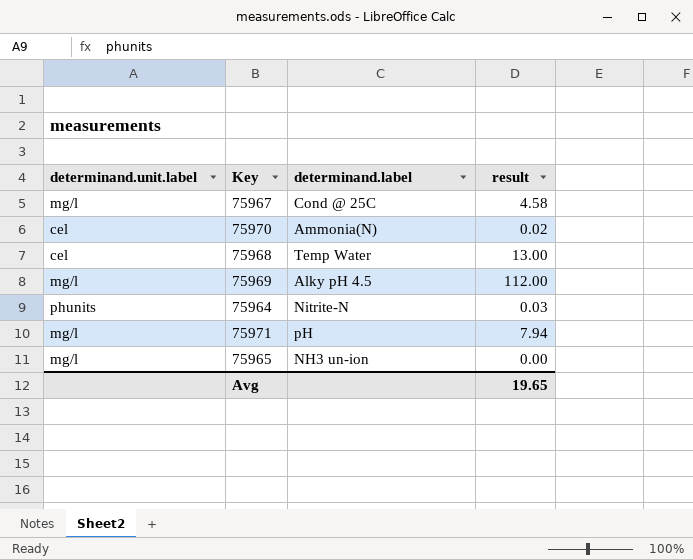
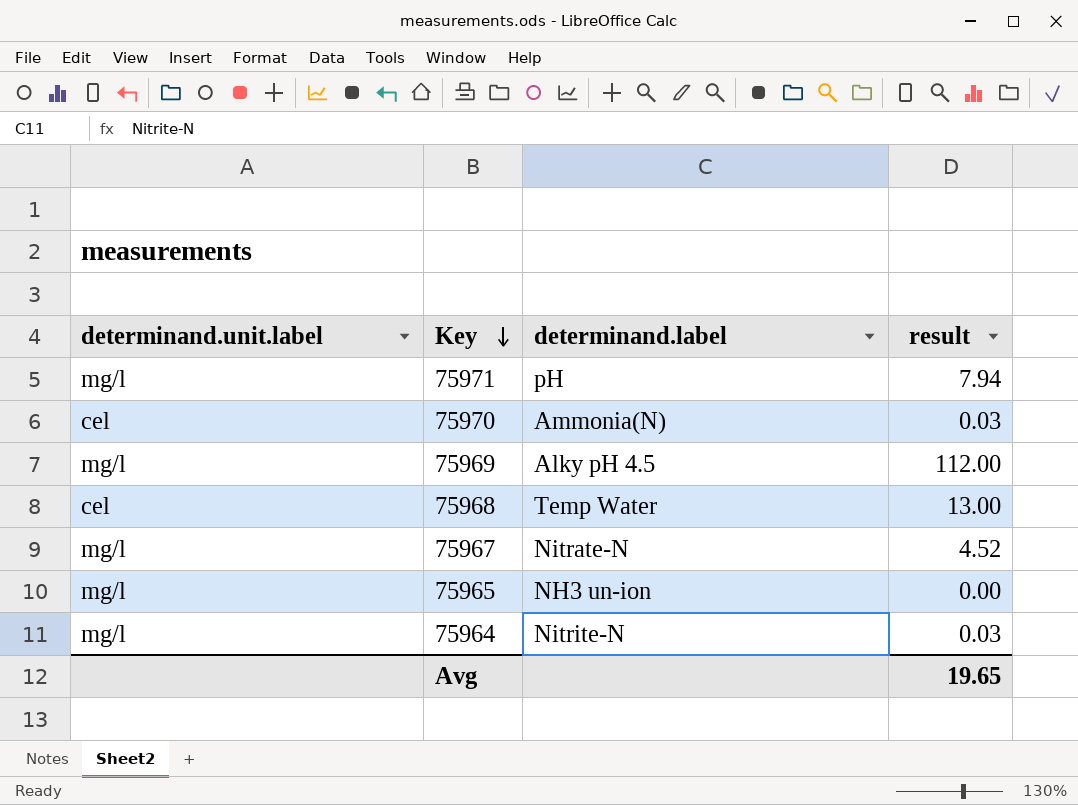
row order: none -> Key descending
75970 | result: 0.02 -> 0.03
75967 | determinand.label: Cond @ 25C -> Nitrate-N
75967 | result: 4.58 -> 4.52
75964 | determinand.unit.label: phunits -> mg/l

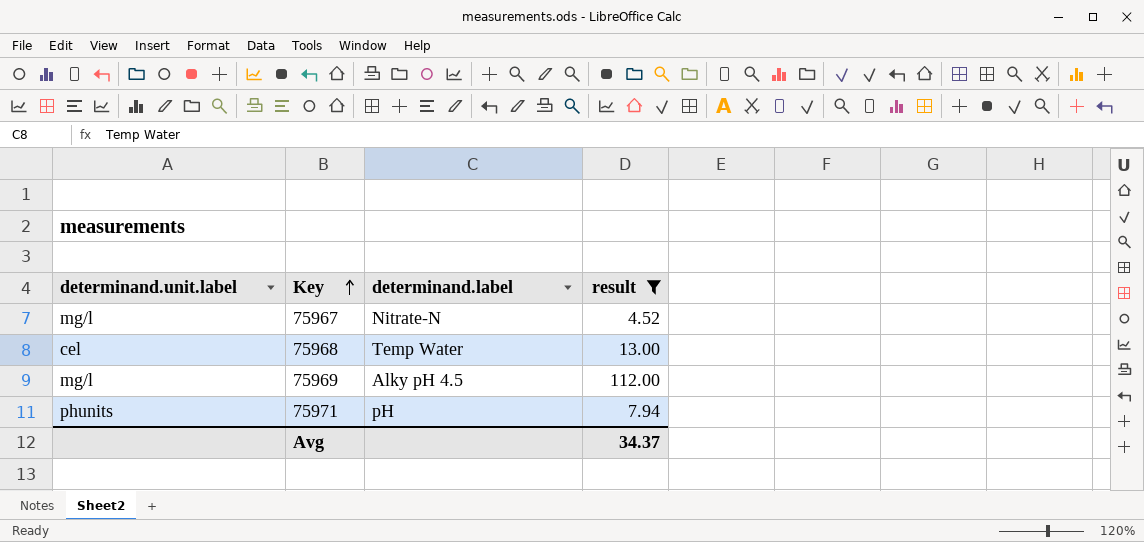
filter: none -> result >= 4.52
row order: Key descending -> Key ascending
75971 | determinand.unit.label: mg/l -> phunits
Avg | result: 19.65 -> 34.37

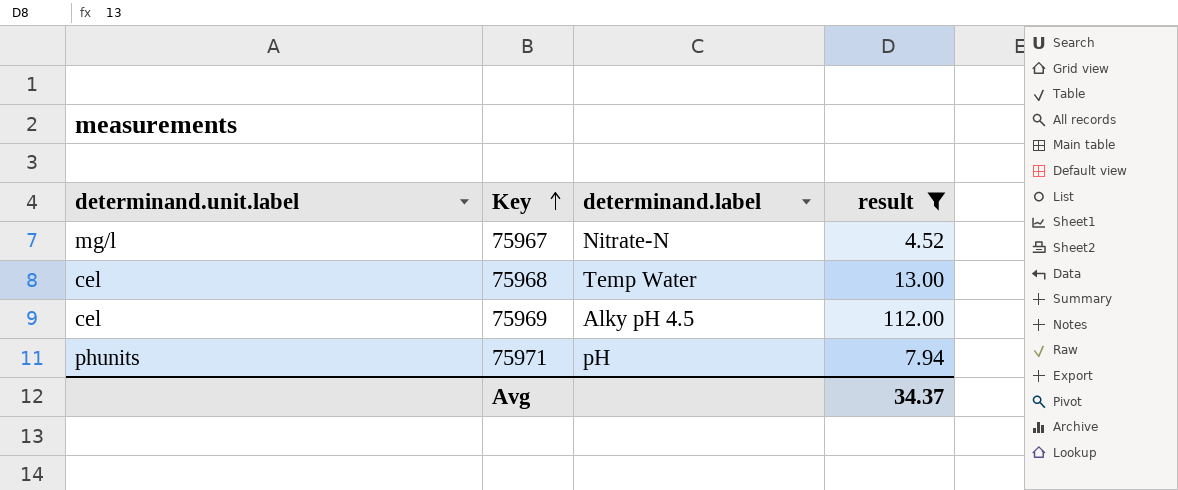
75969 | determinand.unit.label: mg/l -> cel

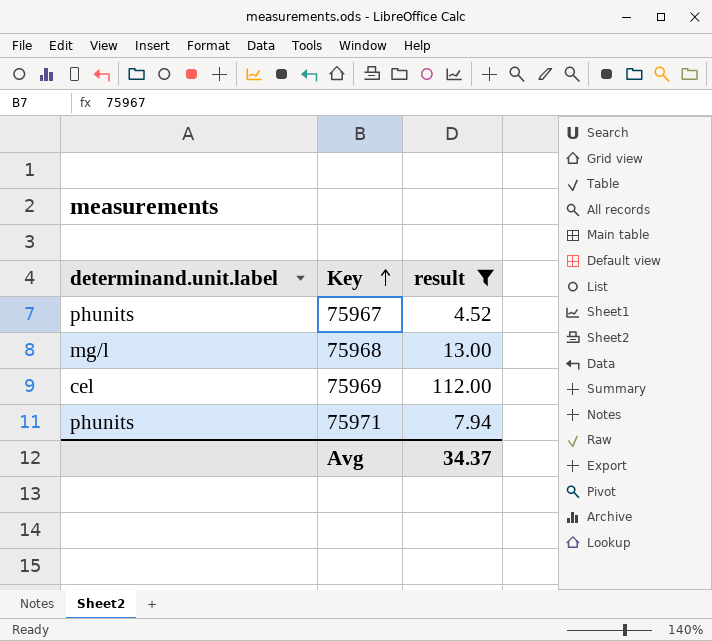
column determinand.label | position: 3 -> none
75967 | determinand.unit.label: mg/l -> phunits
75968 | determinand.unit.label: cel -> mg/l

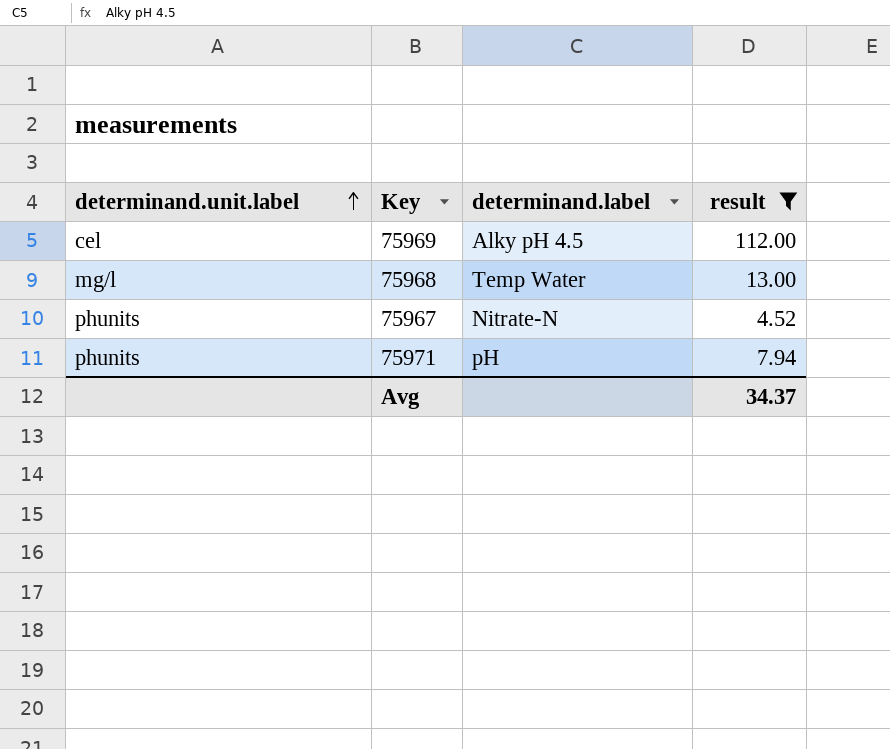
row order: Key ascending -> determinand.unit.label ascending
column determinand.label | position: none -> 3

